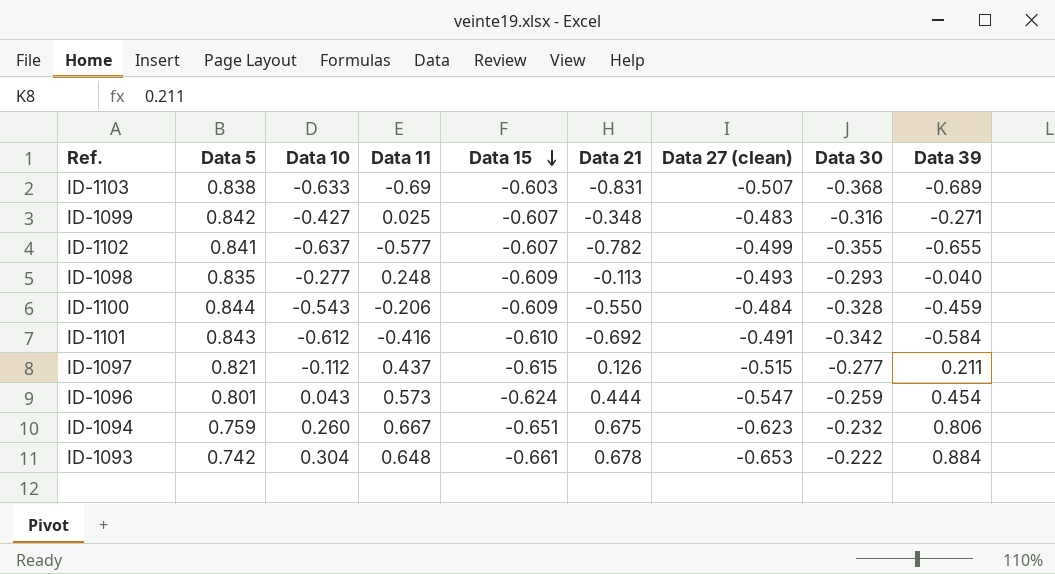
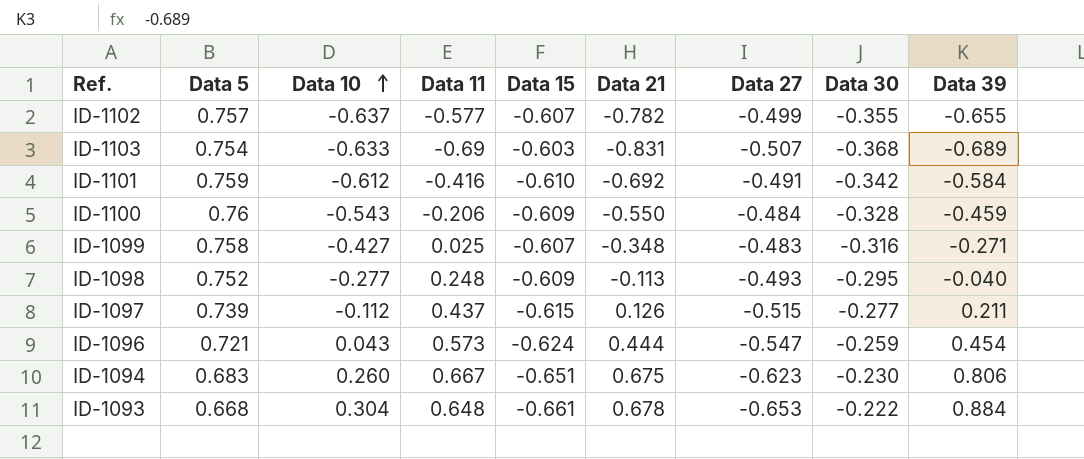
row order: Data 15 descending -> Data 10 ascending
column name: Data 27 (clean) -> Data 27
ID-1102 | Data 5: 0.841 -> 0.757
ID-1103 | Data 5: 0.838 -> 0.754
ID-1101 | Data 5: 0.843 -> 0.759
ID-1100 | Data 5: 0.844 -> 0.76
ID-1099 | Data 5: 0.842 -> 0.758
ID-1098 | Data 5: 0.835 -> 0.752
ID-1098 | Data 30: -0.293 -> -0.295
ID-1097 | Data 5: 0.821 -> 0.739
ID-1096 | Data 5: 0.801 -> 0.721
ID-1094 | Data 5: 0.759 -> 0.683
ID-1094 | Data 30: -0.232 -> -0.230
ID-1093 | Data 5: 0.742 -> 0.668

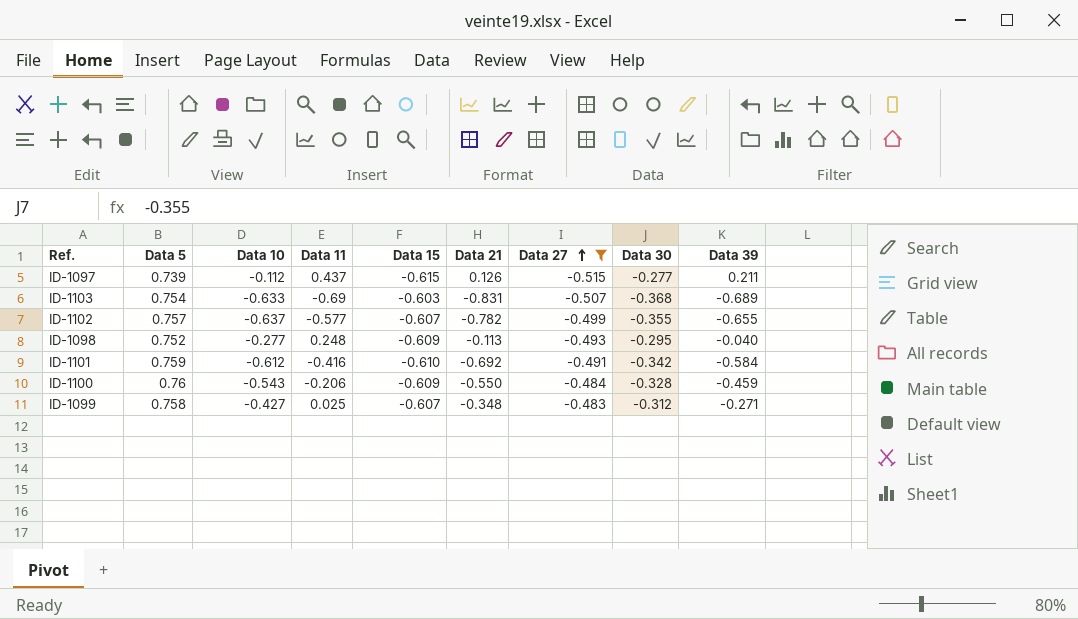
filter: none -> Data 27 >= -0.515
row order: Data 10 ascending -> Data 27 ascending
ID-1099 | Data 30: -0.316 -> -0.312

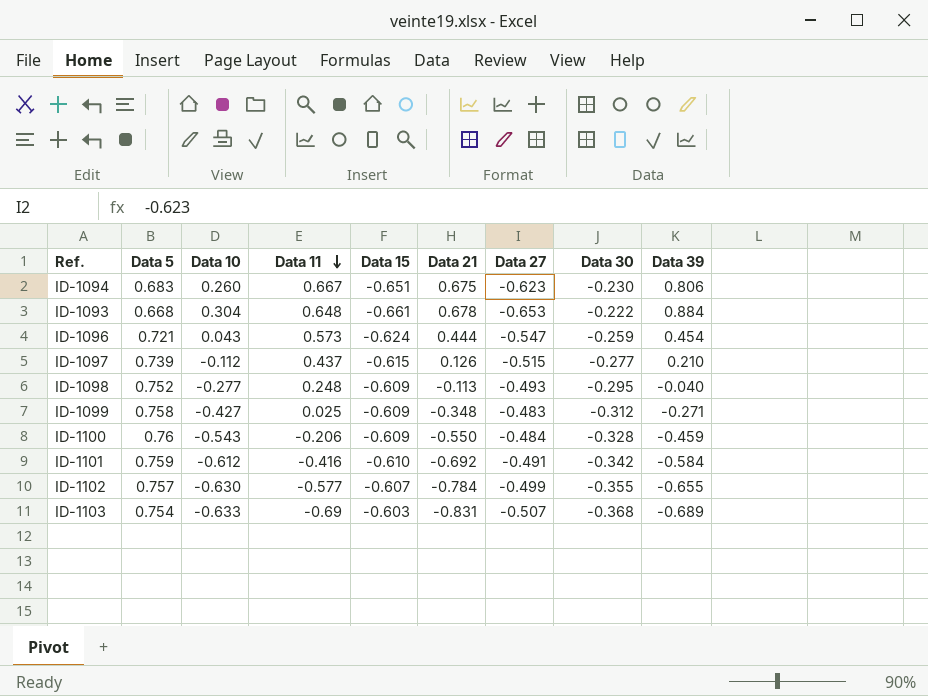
filter: Data 27 >= -0.515 -> none
row order: Data 27 ascending -> Data 11 descending
ID-1097 | Data 39: 0.211 -> 0.210
ID-1099 | Data 15: -0.607 -> -0.609
ID-1102 | Data 10: -0.637 -> -0.630
ID-1102 | Data 21: -0.782 -> -0.784

